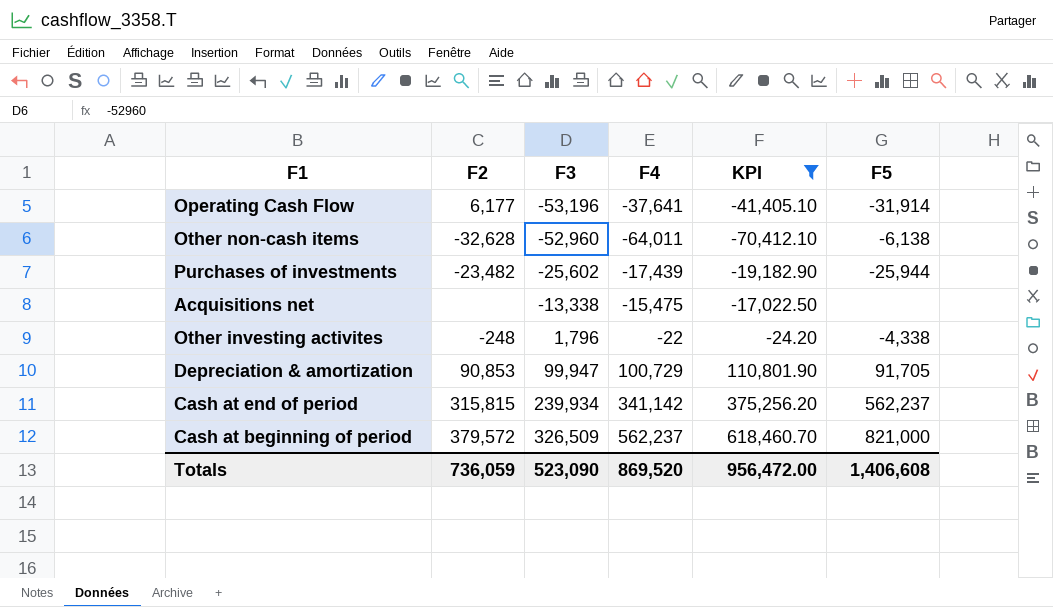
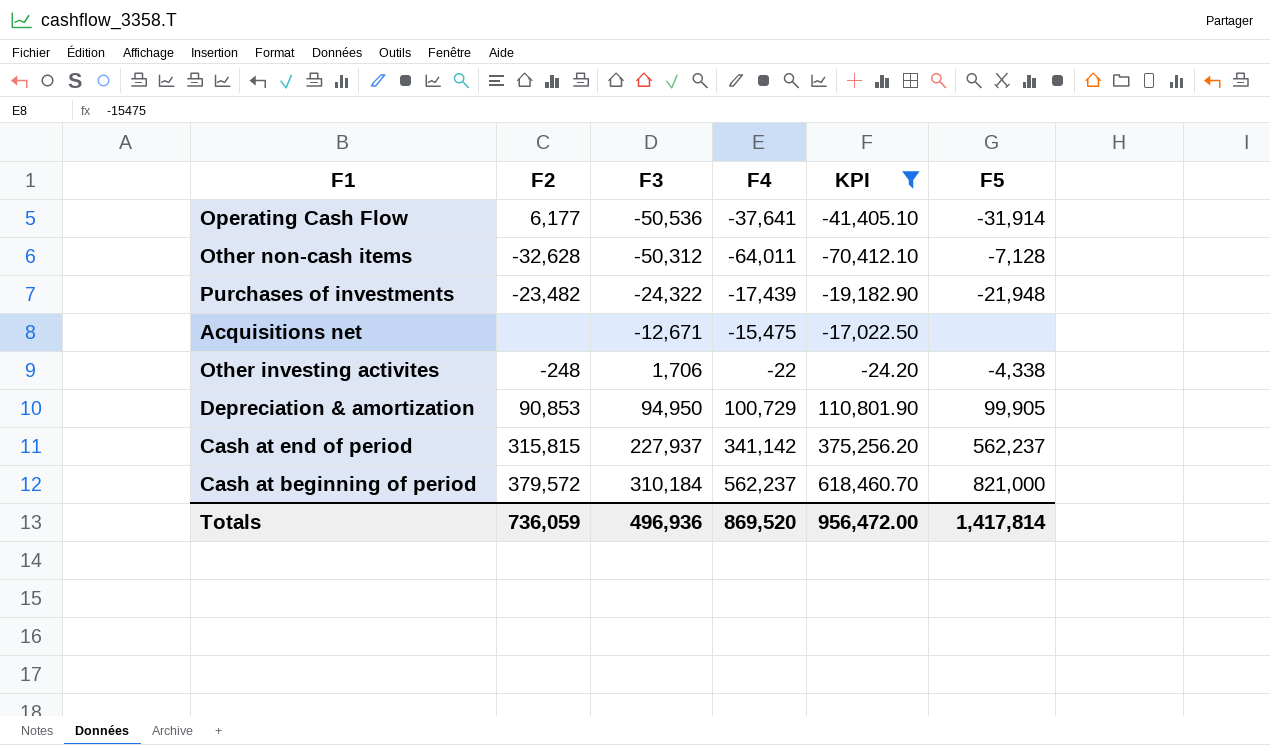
Operating Cash Flow | F3: -53,196 -> -50,536
Other non-cash items | F3: -52,960 -> -50,312
Other non-cash items | F5: -6,138 -> -7,128
Purchases of investments | F3: -25,602 -> -24,322
Purchases of investments | F5: -25,944 -> -21,948
Acquisitions net | F3: -13,338 -> -12,671
Other investing activites | F3: 1,796 -> 1,706
Depreciation & amortization | F3: 99,947 -> 94,950
Depreciation & amortization | F5: 91,705 -> 99,905
Cash at end of period | F3: 239,934 -> 227,937
Cash at beginning of period | F3: 326,509 -> 310,184
Totals | F3: 523,090 -> 496,936
Totals | F5: 1,406,608 -> 1,417,814

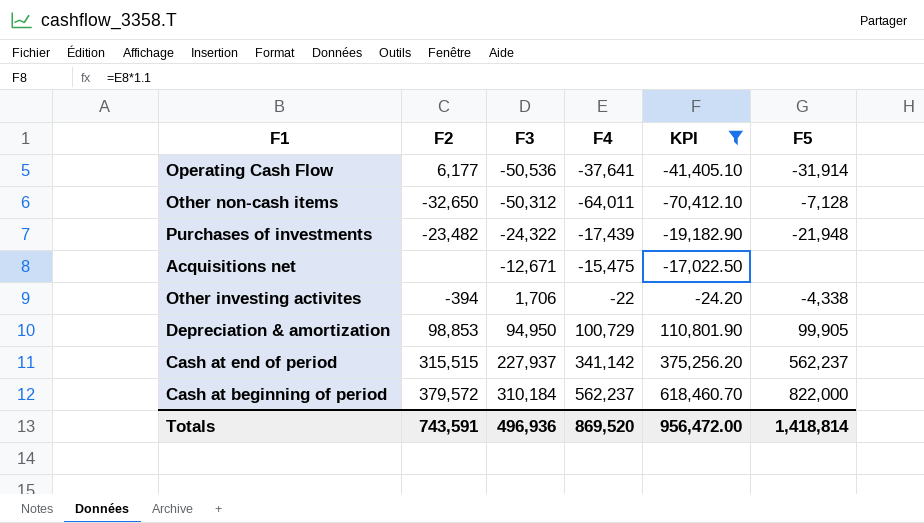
Other non-cash items | F2: -32,628 -> -32,650
Other investing activites | F2: -248 -> -394
Depreciation & amortization | F2: 90,853 -> 98,853
Cash at end of period | F2: 315,815 -> 315,515
Cash at beginning of period | F5: 821,000 -> 822,000
Totals | F2: 736,059 -> 743,591
Totals | F5: 1,417,814 -> 1,418,814

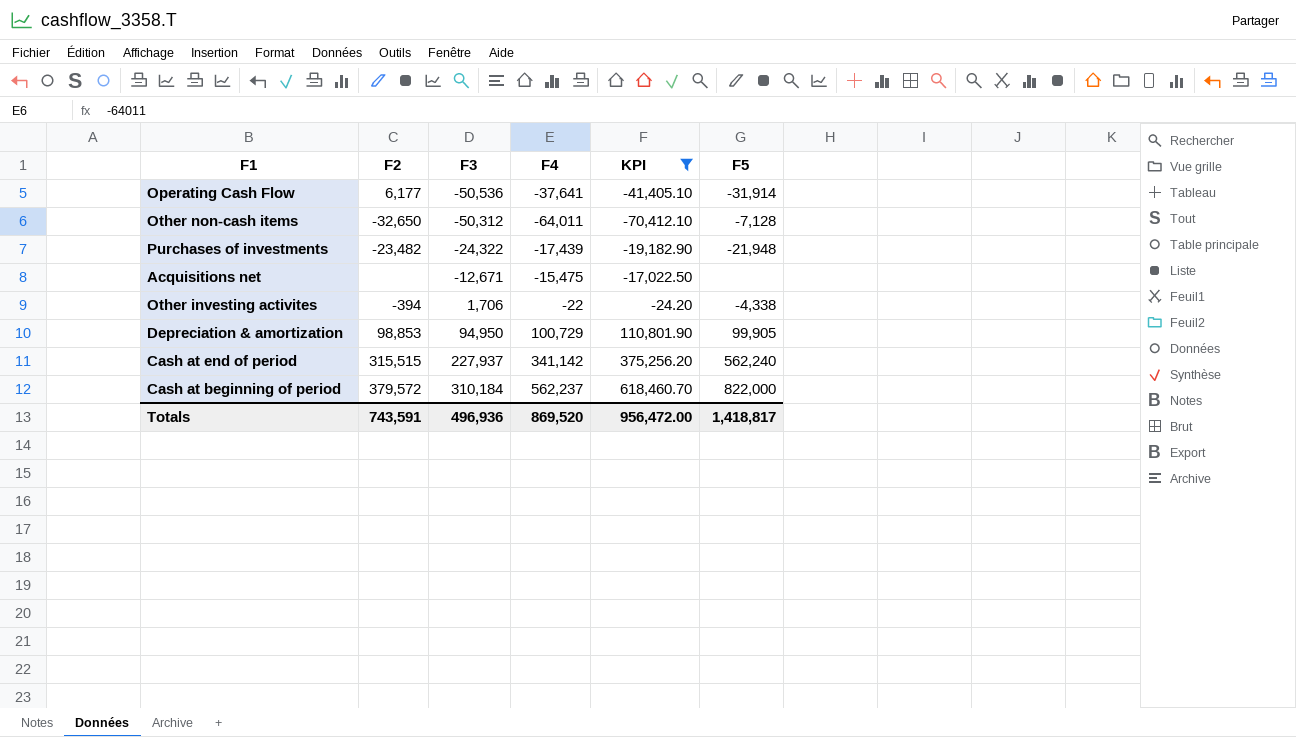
Cash at end of period | F5: 562,237 -> 562,240
Totals | F5: 1,418,814 -> 1,418,817

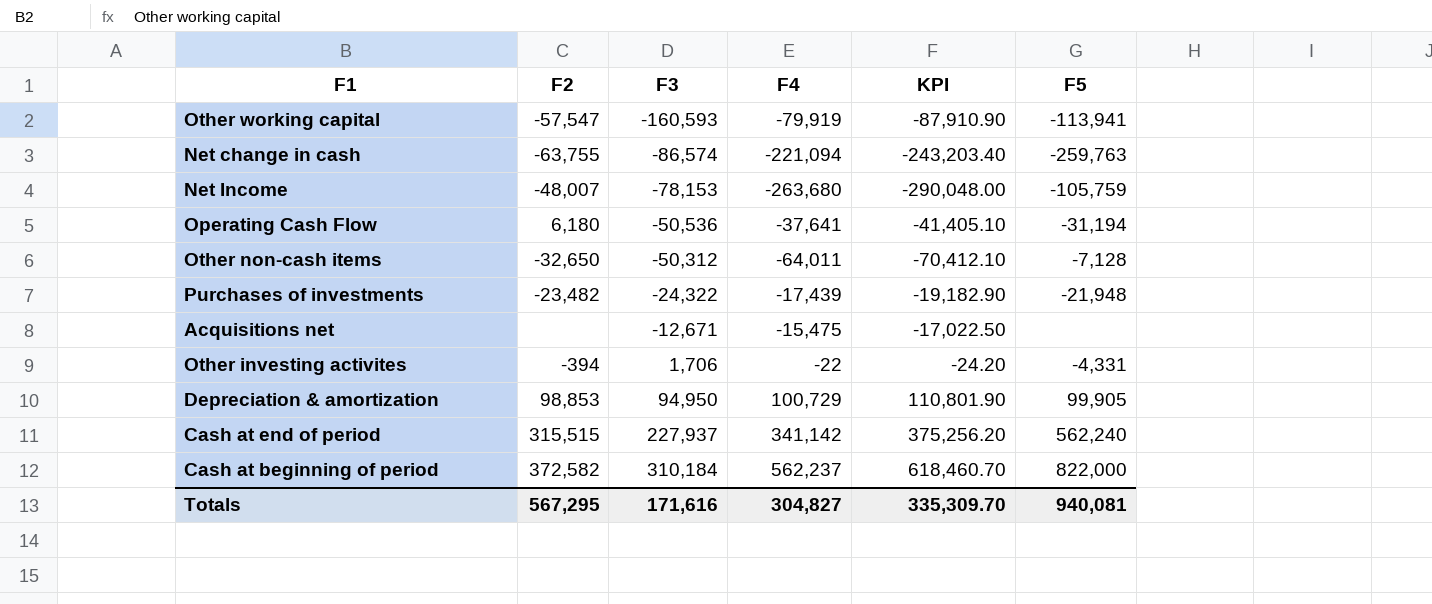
filter: KPI >= -70,412.10 -> none
Operating Cash Flow | F2: 6,177 -> 6,180
Operating Cash Flow | F5: -31,914 -> -31,194
Other investing activites | F5: -4,338 -> -4,331
Cash at beginning of period | F2: 379,572 -> 372,582
Totals | F2: 743,591 -> 567,295
Totals | F3: 496,936 -> 171,616
Totals | F4: 869,520 -> 304,827
Totals | KPI: 956,472.00 -> 335,309.70
Totals | F5: 1,418,817 -> 940,081

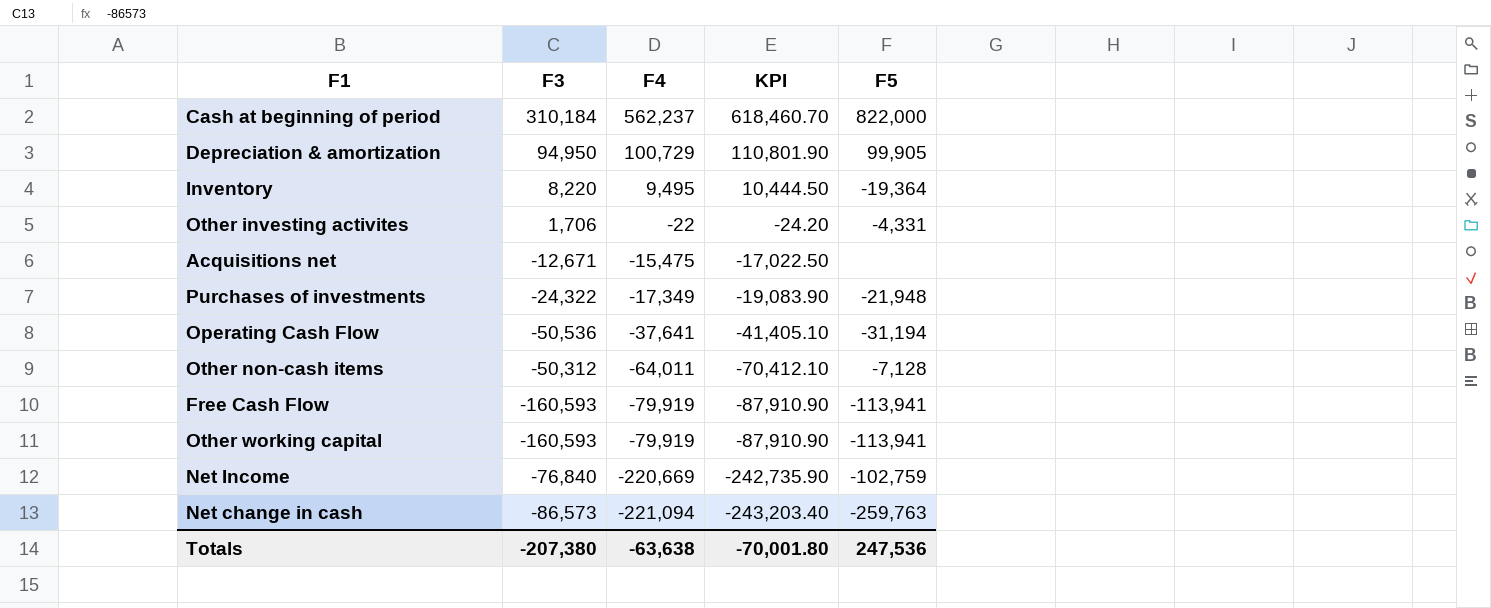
row order: F3 ascending -> F4 descending
column F2 | position: 2 -> none
row Cash at end of period: 315,515 | 227,937 | 341,142 | 375,256.20 | 562,240 -> none
row Inventory: none -> 8,220 | 9,495 | 10,444.50 | -19,364
Purchases of investments | F4: -17,439 -> -17,349
Purchases of investments | KPI: -19,182.90 -> -19,083.90
row Free Cash Flow: none -> -160,593 | -79,919 | -87,910.90 | -113,941
Net Income | F3: -78,153 -> -76,840
Net Income | F4: -263,680 -> -220,669
Net Income | KPI: -290,048.00 -> -242,735.90
Net Income | F5: -105,759 -> -102,759
Net change in cash | F3: -86,574 -> -86,573
Totals | F3: 171,616 -> -207,380
Totals | F4: 304,827 -> -63,638
Totals | KPI: 335,309.70 -> -70,001.80
Totals | F5: 940,081 -> 247,536

